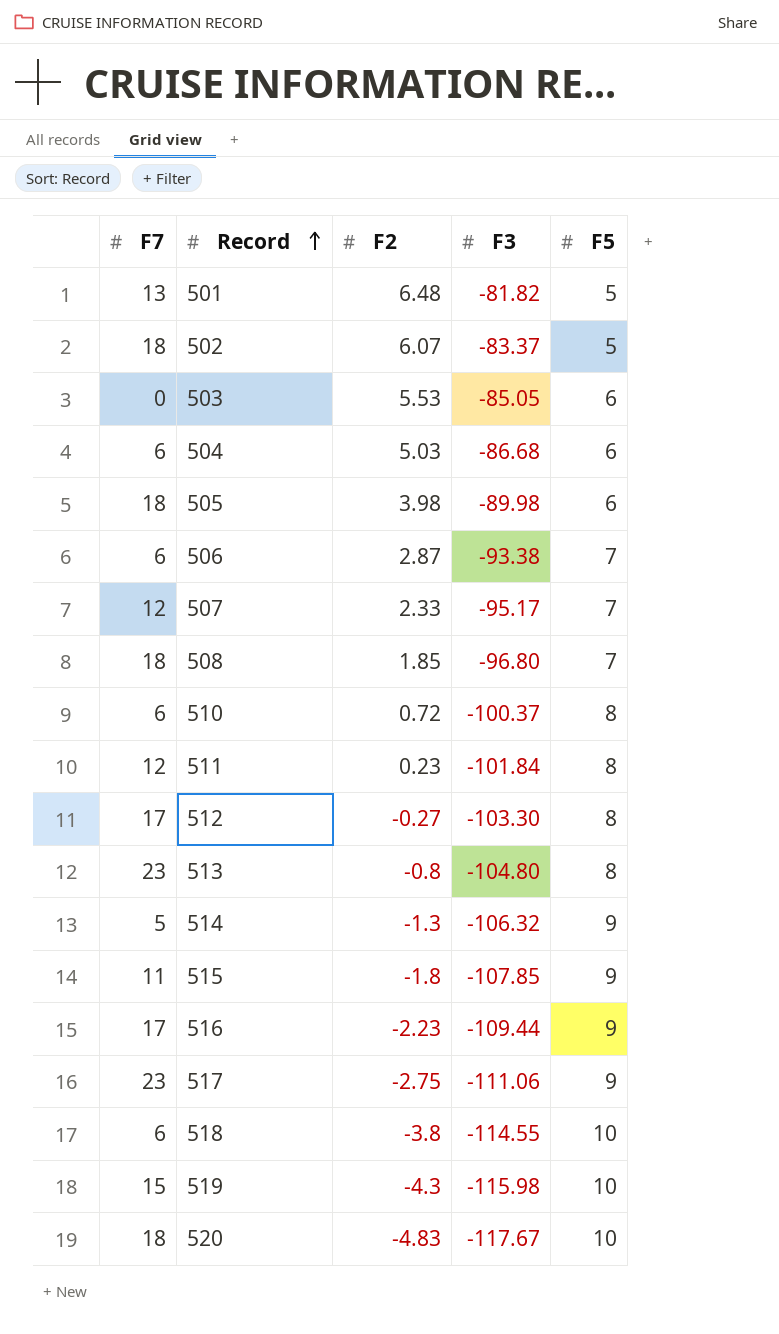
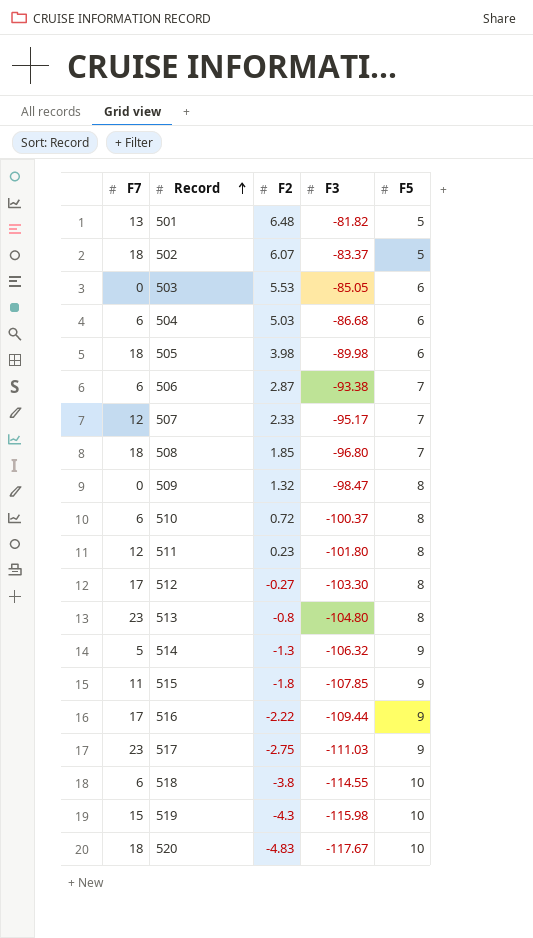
row 509: none -> 0 | 1.32 | -98.47 | 8
511 | F3: -101.84 -> -101.80
516 | F2: -2.23 -> -2.22
517 | F3: -111.06 -> -111.03

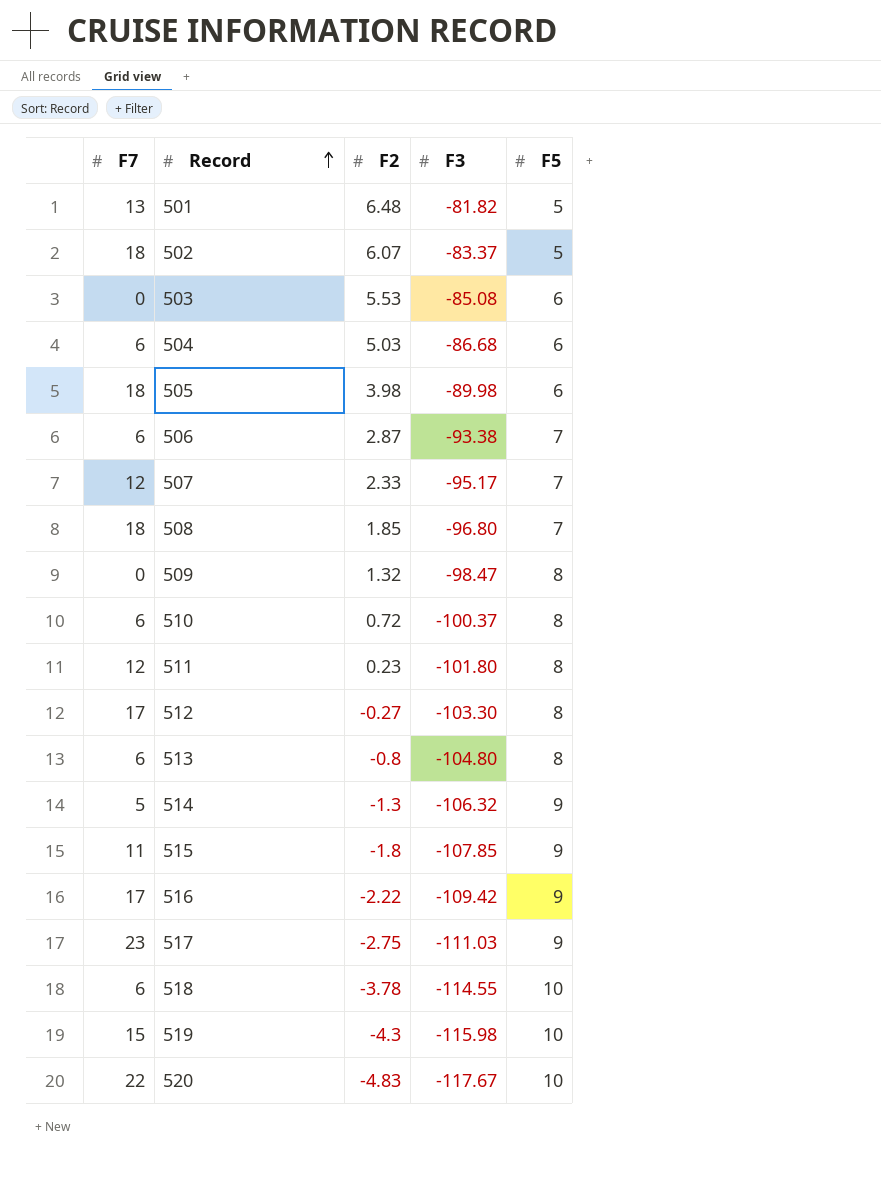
503 | F3: -85.05 -> -85.08
513 | F7: 23 -> 6
516 | F3: -109.44 -> -109.42
518 | F2: -3.8 -> -3.78
520 | F7: 18 -> 22

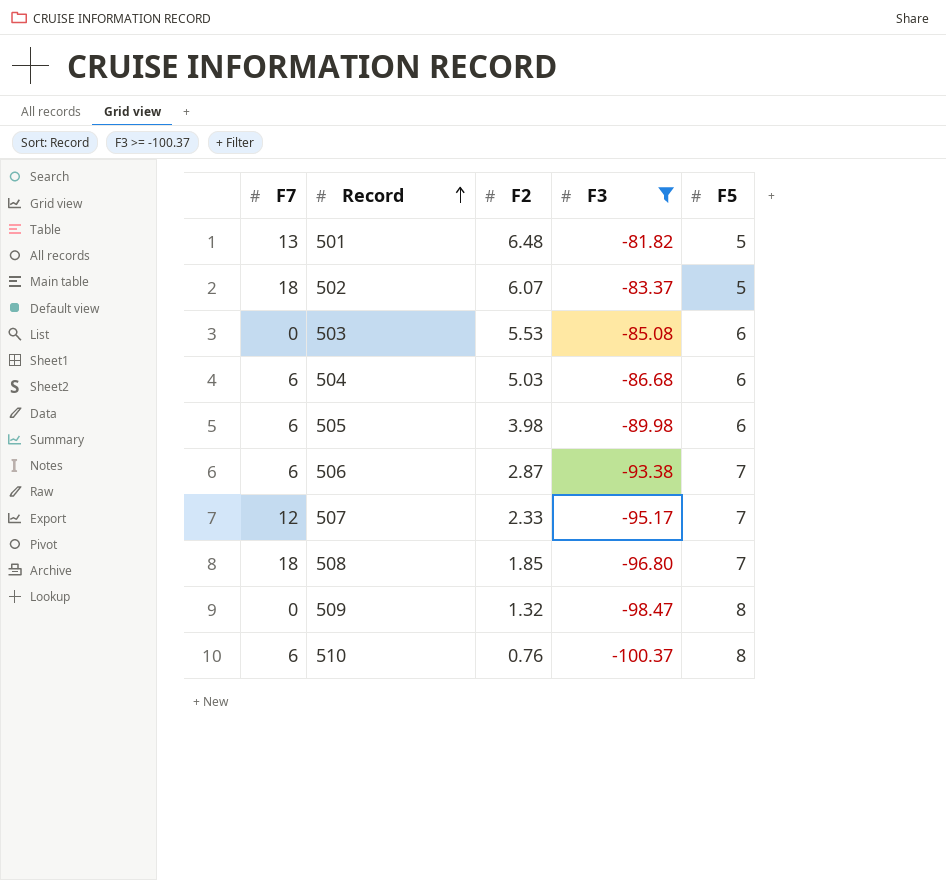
filter: none -> F3 >= -100.37
505 | F7: 18 -> 6
510 | F2: 0.72 -> 0.76

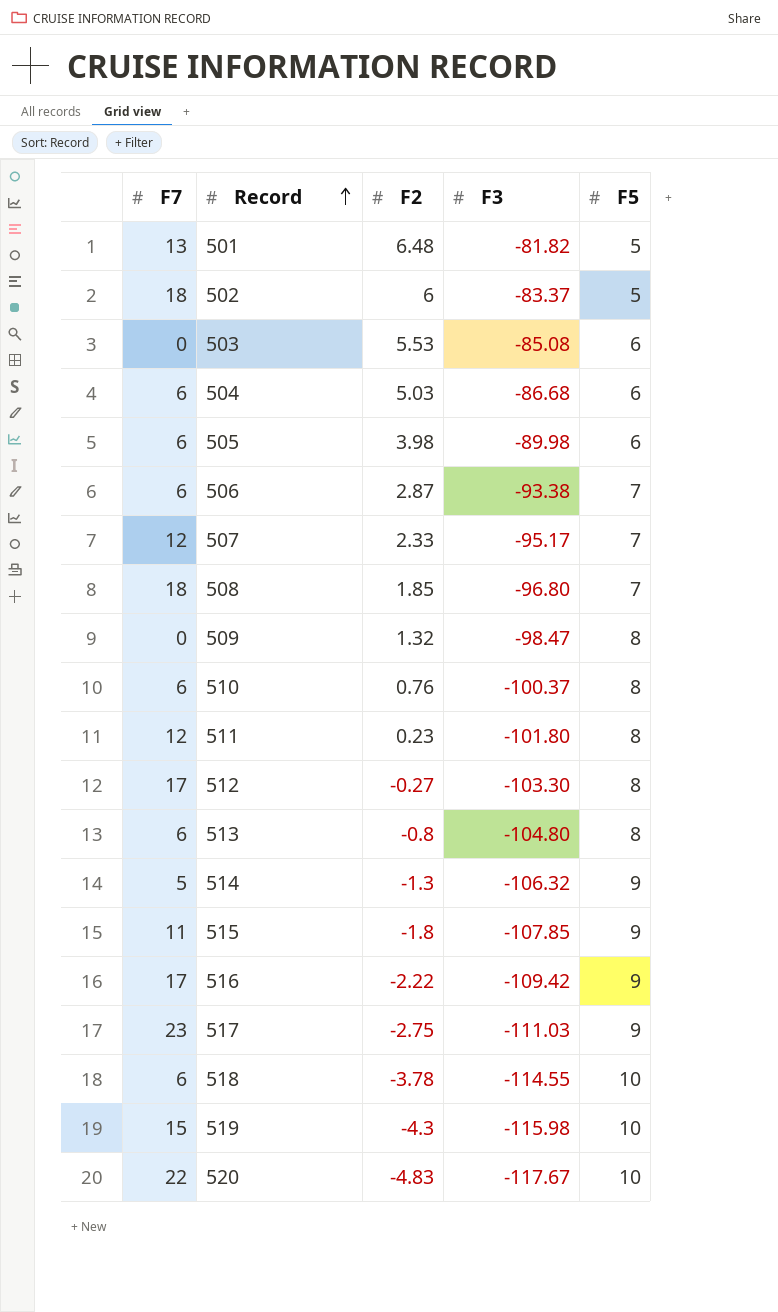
filter: F3 >= -100.37 -> none
502 | F2: 6.07 -> 6

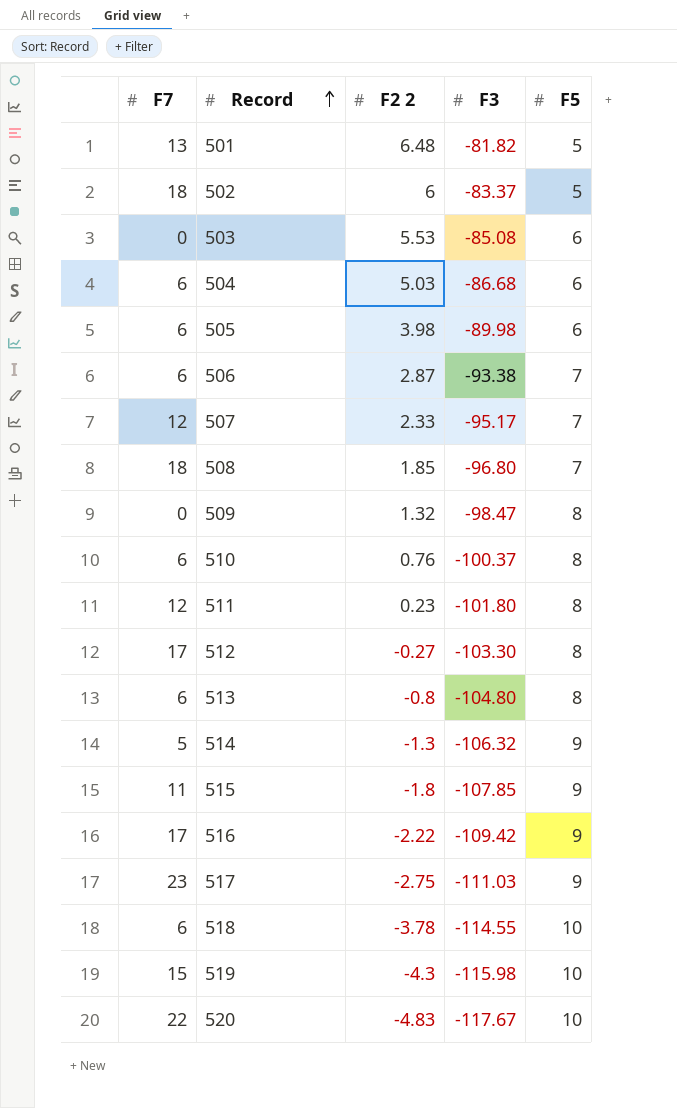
column name: F2 -> F2 2

